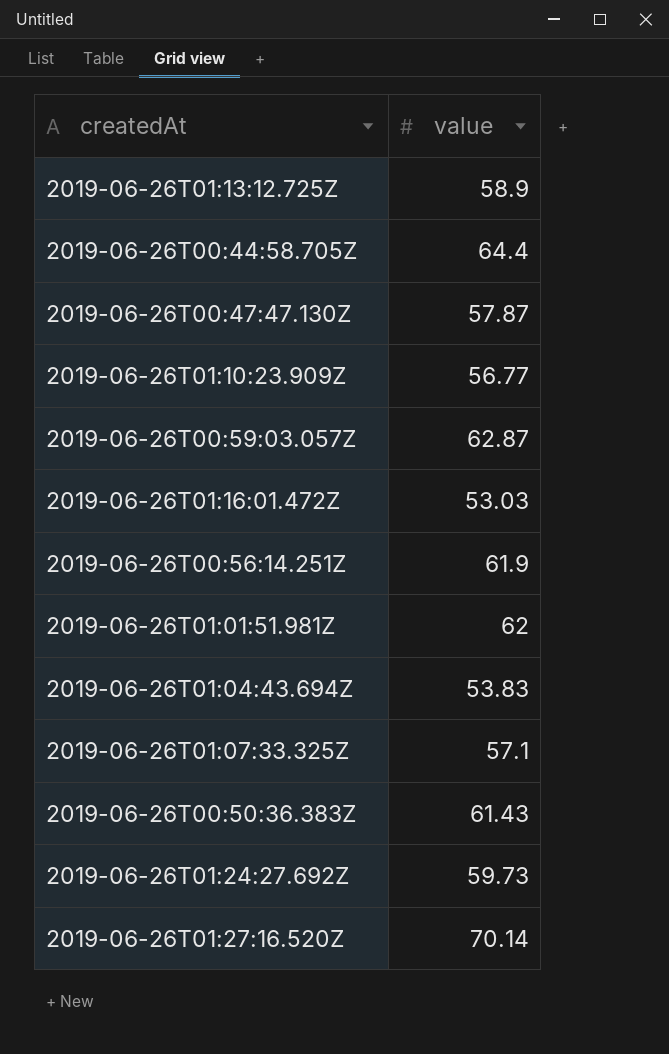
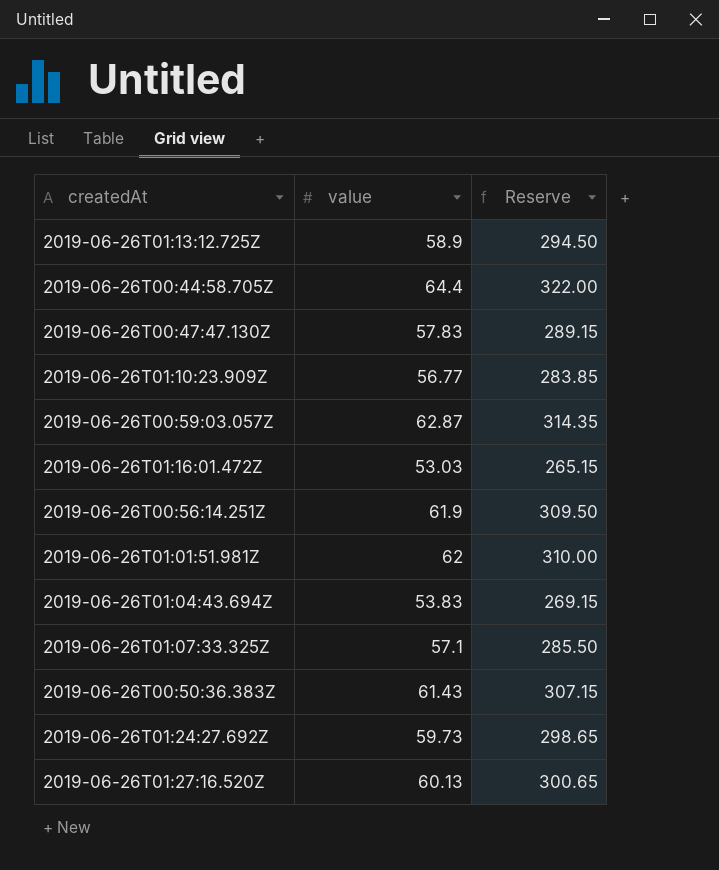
column Reserve | formula: none -> [value] * 5
2019-06-26T00:47:47.130Z | value: 57.87 -> 57.83
2019-06-26T01:27:16.520Z | value: 70.14 -> 60.13

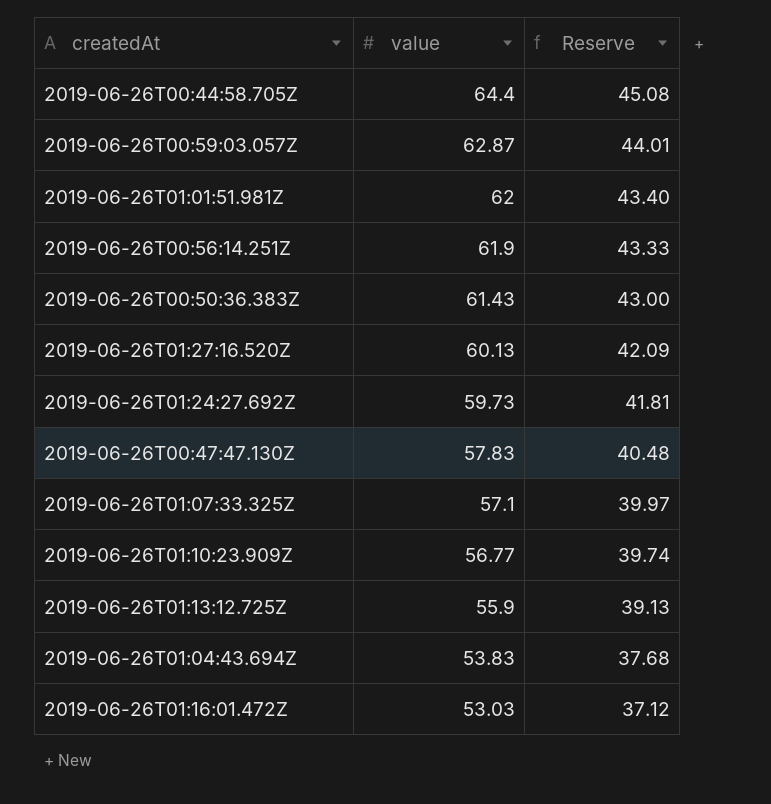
row order: none -> value descending
column Reserve | formula: [value] * 5 -> [value] * 0.7
2019-06-26T01:13:12.725Z | value: 58.9 -> 55.9

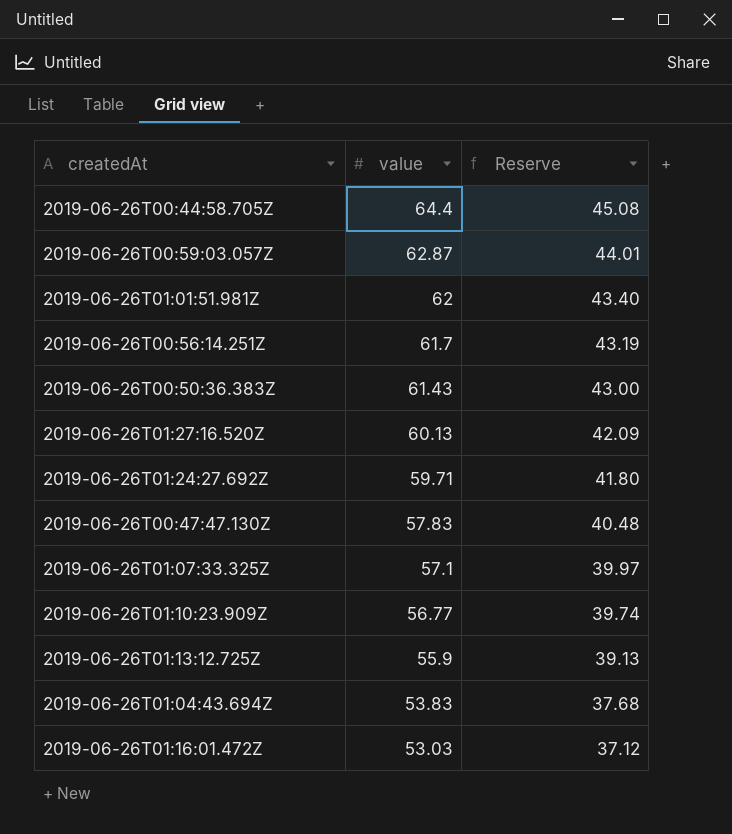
2019-06-26T00:56:14.251Z | value: 61.9 -> 61.7
2019-06-26T00:56:14.251Z | Reserve: 43.33 -> 43.19
2019-06-26T01:24:27.692Z | value: 59.73 -> 59.71
2019-06-26T01:24:27.692Z | Reserve: 41.81 -> 41.80

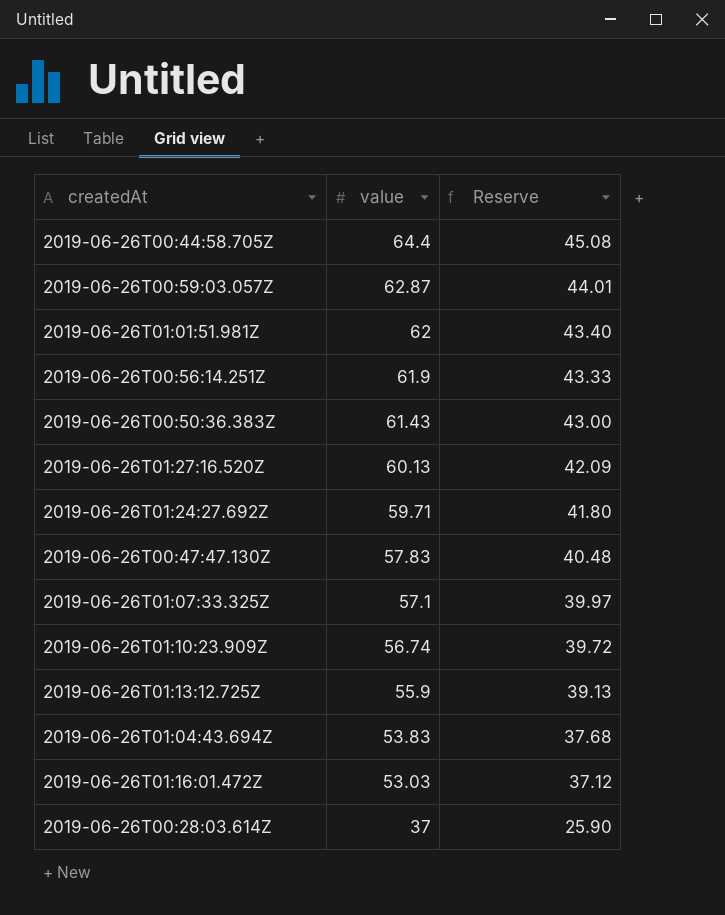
2019-06-26T00:56:14.251Z | value: 61.7 -> 61.9
2019-06-26T00:56:14.251Z | Reserve: 43.19 -> 43.33
2019-06-26T01:10:23.909Z | value: 56.77 -> 56.74
2019-06-26T01:10:23.909Z | Reserve: 39.74 -> 39.72
row 2019-06-26T00:28:03.614Z: none -> 37 | 25.90

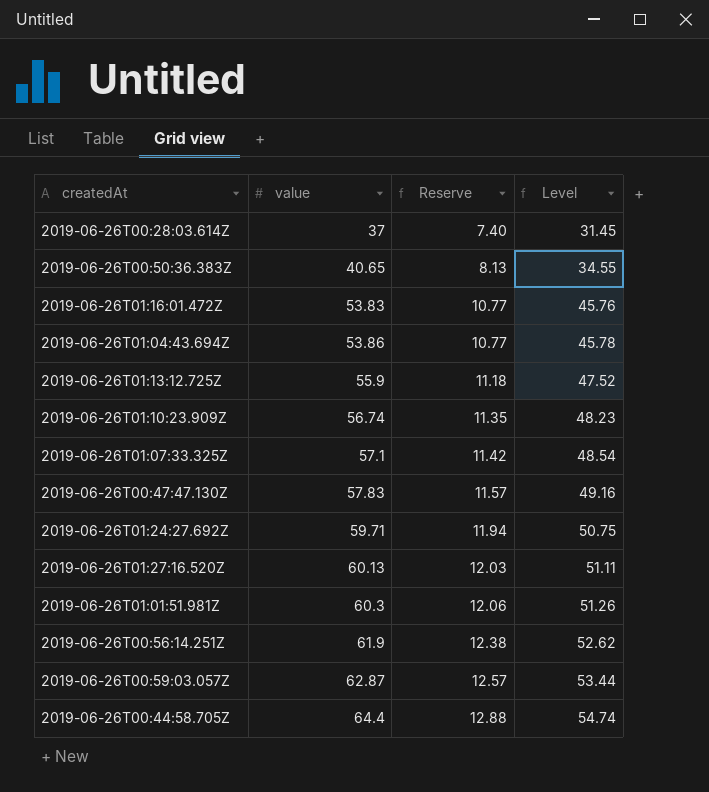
row order: value descending -> value ascending
column Reserve | formula: [value] * 0.7 -> [value] * 0.2
column Level | formula: none -> [value] * 0.85
2019-06-26T00:50:36.383Z | value: 61.43 -> 40.65
2019-06-26T01:16:01.472Z | value: 53.03 -> 53.83
2019-06-26T01:04:43.694Z | value: 53.83 -> 53.86
2019-06-26T01:01:51.981Z | value: 62 -> 60.3

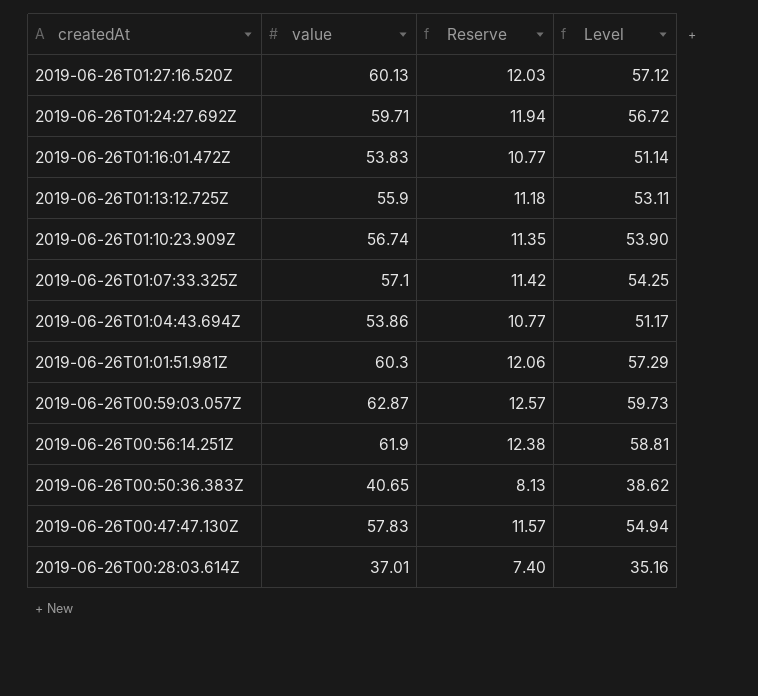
row order: value ascending -> createdAt descending
column Level | formula: [value] * 0.85 -> [value] * 0.95
row 2019-06-26T00:44:58.705Z: 64.4 | 12.88 | 54.74 -> none
2019-06-26T00:28:03.614Z | value: 37 -> 37.01

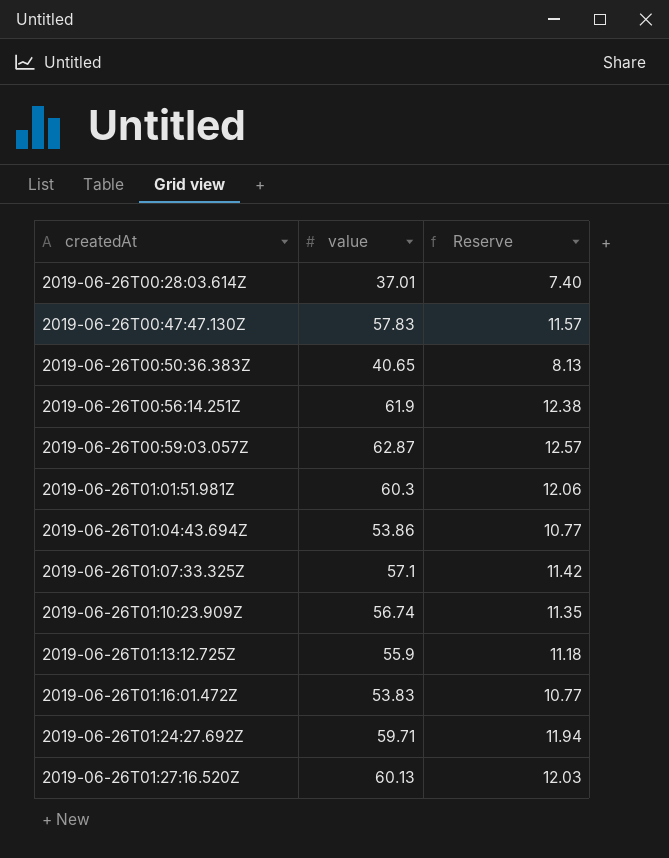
row order: createdAt descending -> createdAt ascending
column Level | formula: [value] * 0.95 -> none

